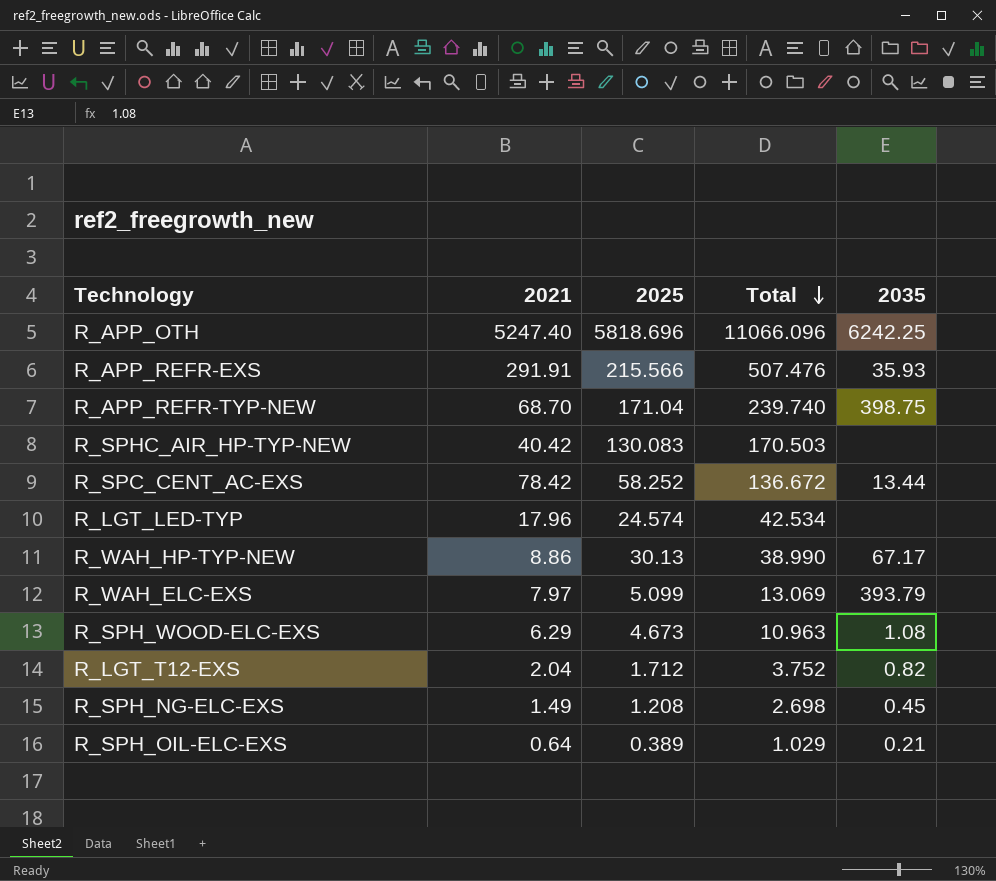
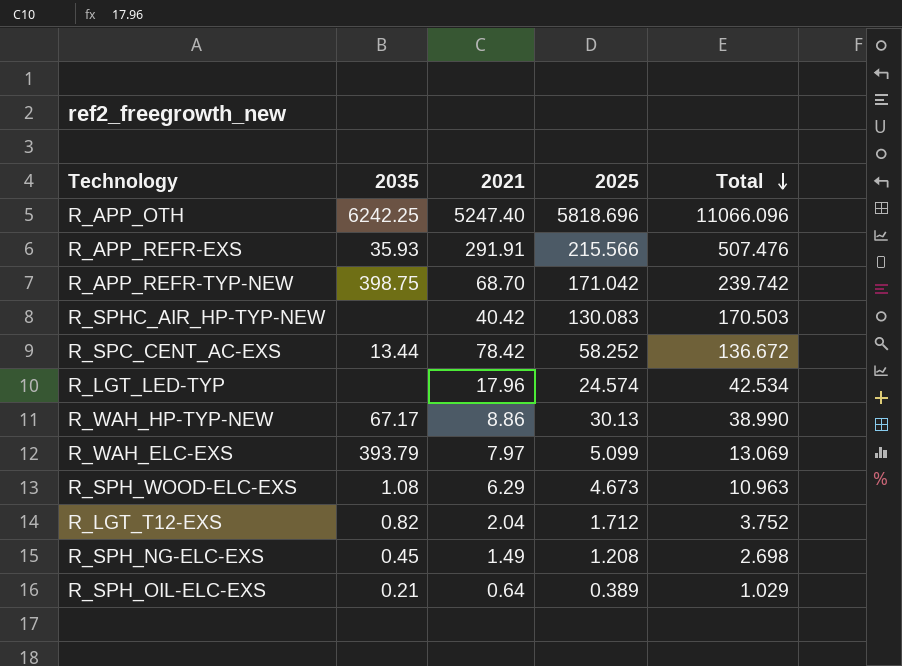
column 2035 | position: 5 -> 2
R_APP_REFR-TYP-NEW | 2025: 171.04 -> 171.042
R_APP_REFR-TYP-NEW | Total: 239.740 -> 239.742

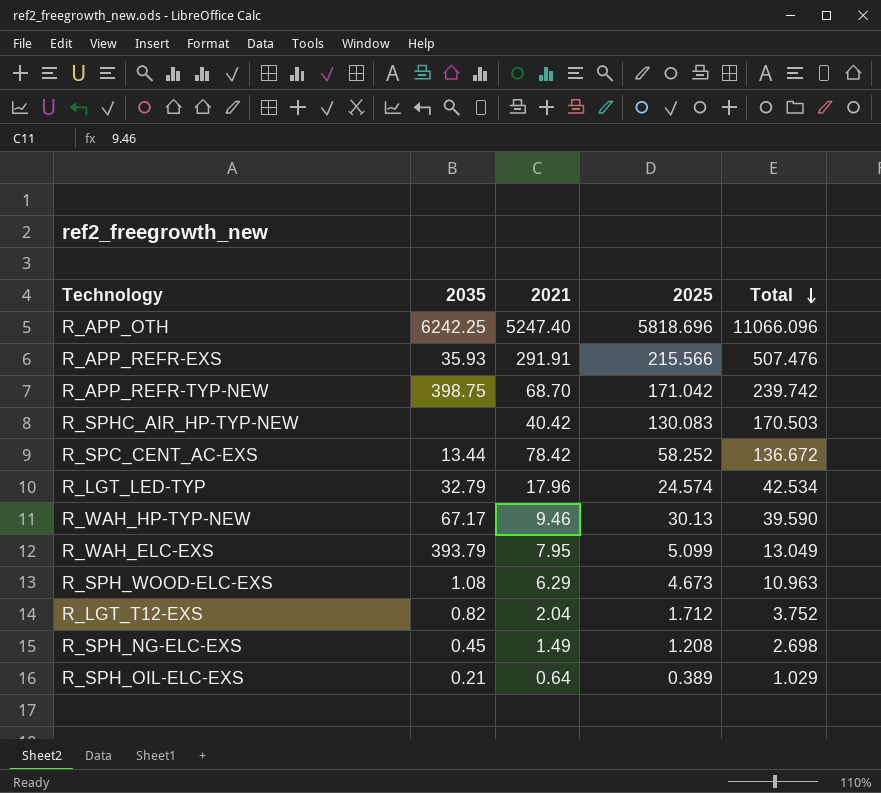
R_LGT_LED-TYP | 2035: none -> 32.79
R_WAH_HP-TYP-NEW | 2021: 8.86 -> 9.46
R_WAH_HP-TYP-NEW | Total: 38.990 -> 39.590
R_WAH_ELC-EXS | 2021: 7.97 -> 7.95
R_WAH_ELC-EXS | Total: 13.069 -> 13.049

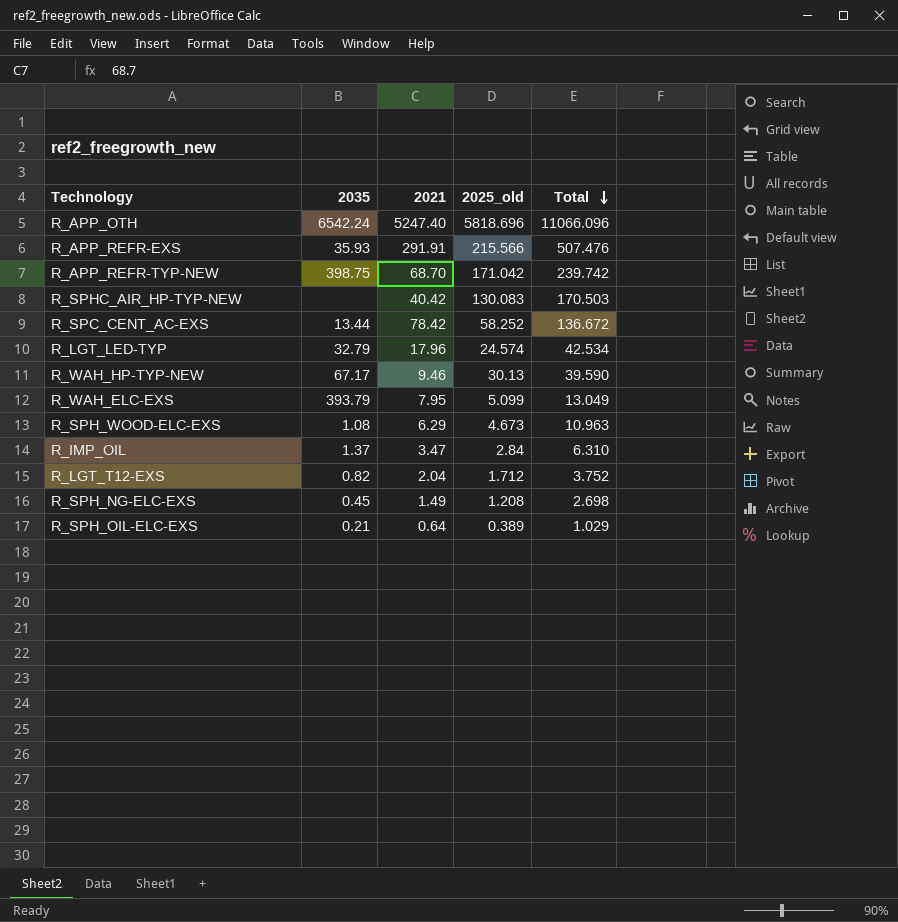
column name: 2025 -> 2025_old
R_APP_OTH | 2035: 6242.25 -> 6542.24
row R_IMP_OIL: none -> 1.37 | 3.47 | 2.84 | 6.310

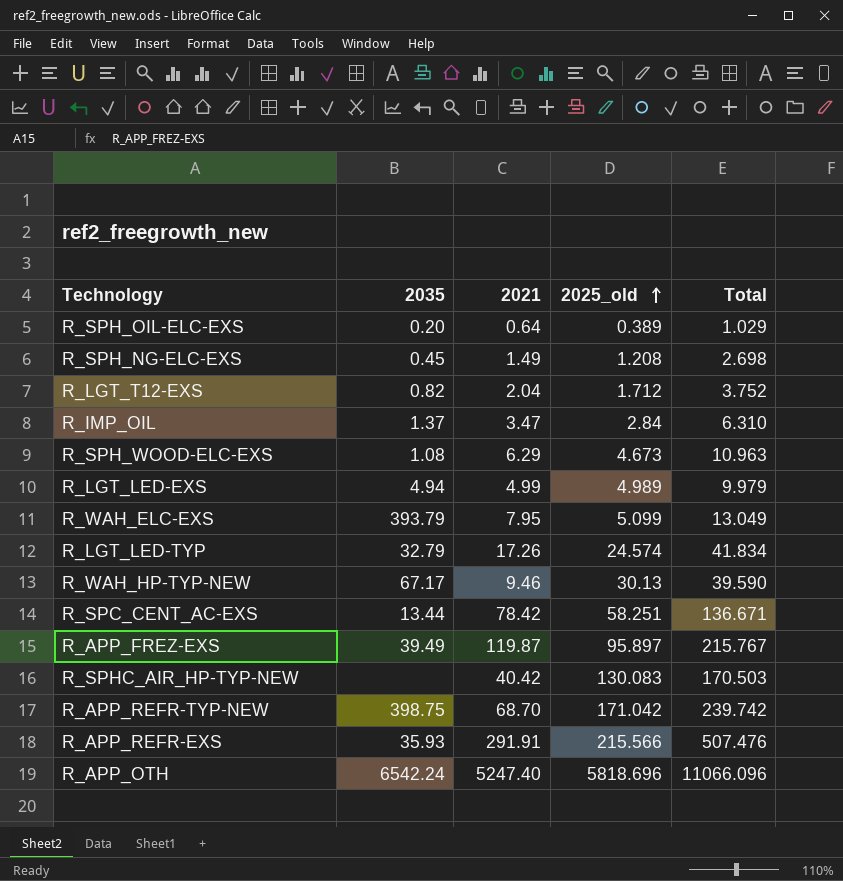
row order: Total descending -> 2025_old ascending
R_SPH_OIL-ELC-EXS | 2035: 0.21 -> 0.20
row R_LGT_LED-EXS: none -> 4.94 | 4.99 | 4.989 | 9.979
R_LGT_LED-TYP | 2021: 17.96 -> 17.26
R_LGT_LED-TYP | Total: 42.534 -> 41.834
R_SPC_CENT_AC-EXS | 2025_old: 58.252 -> 58.251
R_SPC_CENT_AC-EXS | Total: 136.672 -> 136.671
row R_APP_FREZ-EXS: none -> 39.49 | 119.87 | 95.897 | 215.767

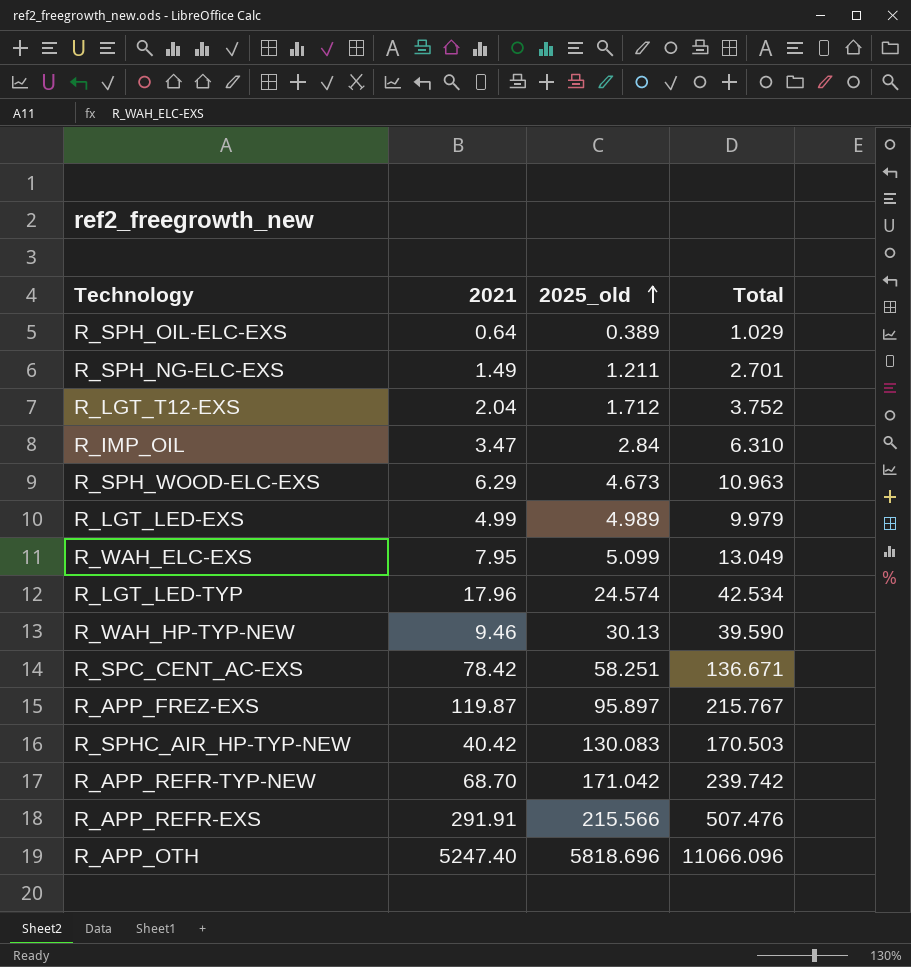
column 2035 | position: 2 -> none
R_SPH_NG-ELC-EXS | 2025_old: 1.208 -> 1.211
R_SPH_NG-ELC-EXS | Total: 2.698 -> 2.701
R_LGT_LED-TYP | 2021: 17.26 -> 17.96
R_LGT_LED-TYP | Total: 41.834 -> 42.534

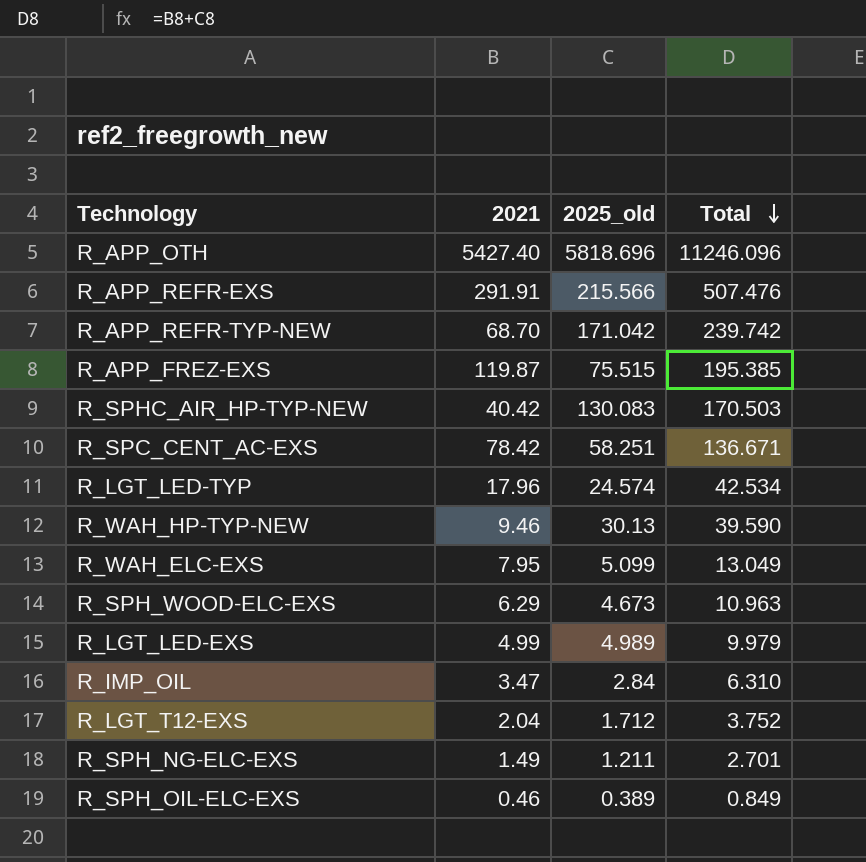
row order: 2025_old ascending -> Total descending
R_APP_OTH | 2021: 5247.40 -> 5427.40
R_APP_OTH | Total: 11066.096 -> 11246.096
R_APP_FREZ-EXS | 2025_old: 95.897 -> 75.515
R_APP_FREZ-EXS | Total: 215.767 -> 195.385
R_SPH_OIL-ELC-EXS | 2021: 0.64 -> 0.46
R_SPH_OIL-ELC-EXS | Total: 1.029 -> 0.849

